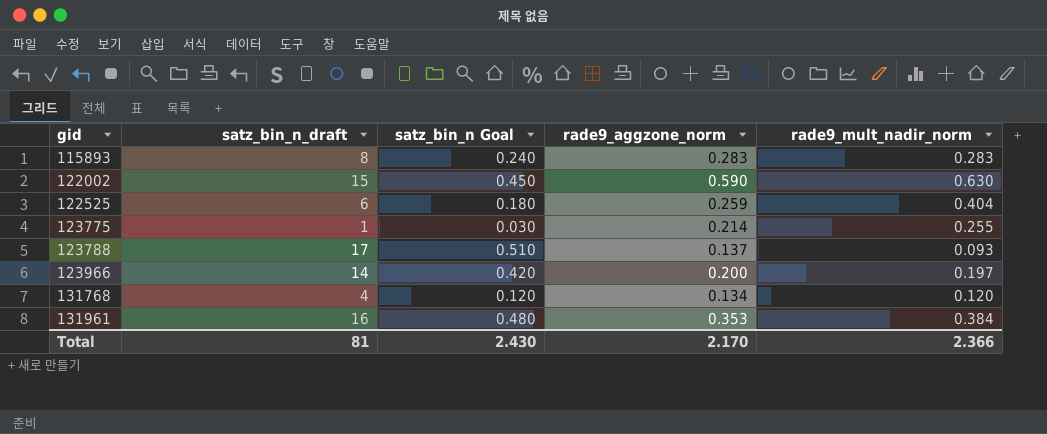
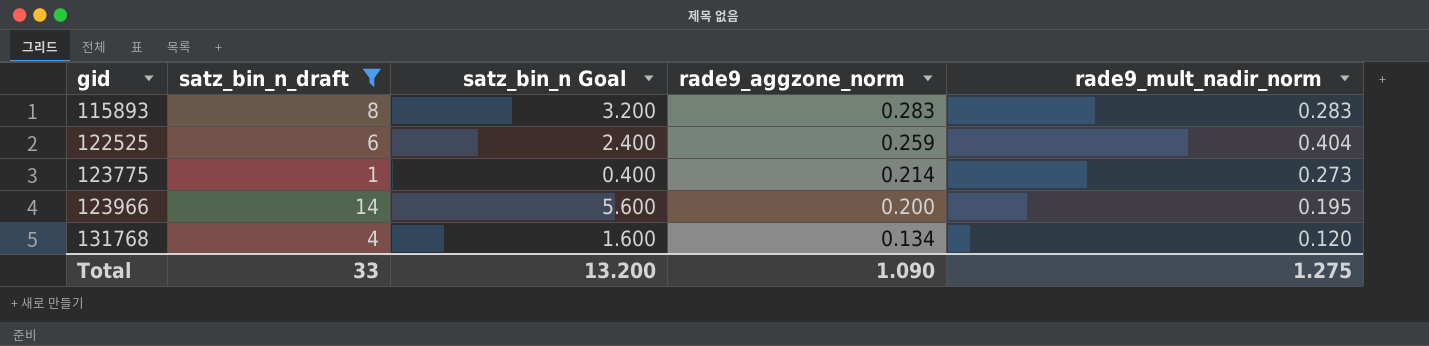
filter: none -> satz_bin_n_draft <= 14
column satz_bin_n Goal | formula: [satz_bin_n_draft] * 0.03 -> [satz_bin_n_draft] * 0.4
123775 | rade9_mult_nadir_norm: 0.255 -> 0.273
123966 | rade9_mult_nadir_norm: 0.197 -> 0.195
Total | satz_bin_n_draft: 81 -> 33
Total | satz_bin_n Goal: 2.430 -> 13.200
Total | rade9_aggzone_norm: 2.170 -> 1.090
Total | rade9_mult_nadir_norm: 2.366 -> 1.275

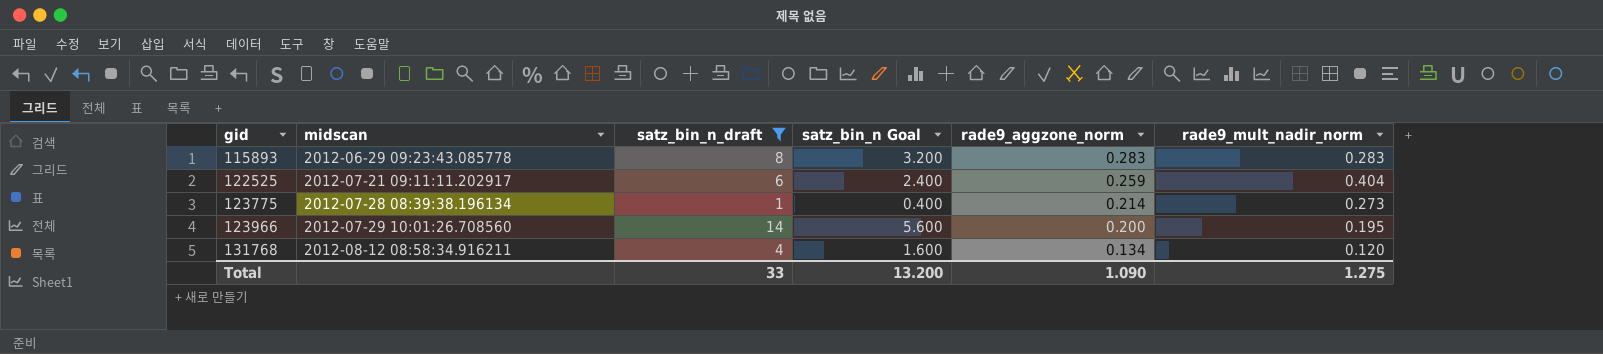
column midscan | position: none -> 2

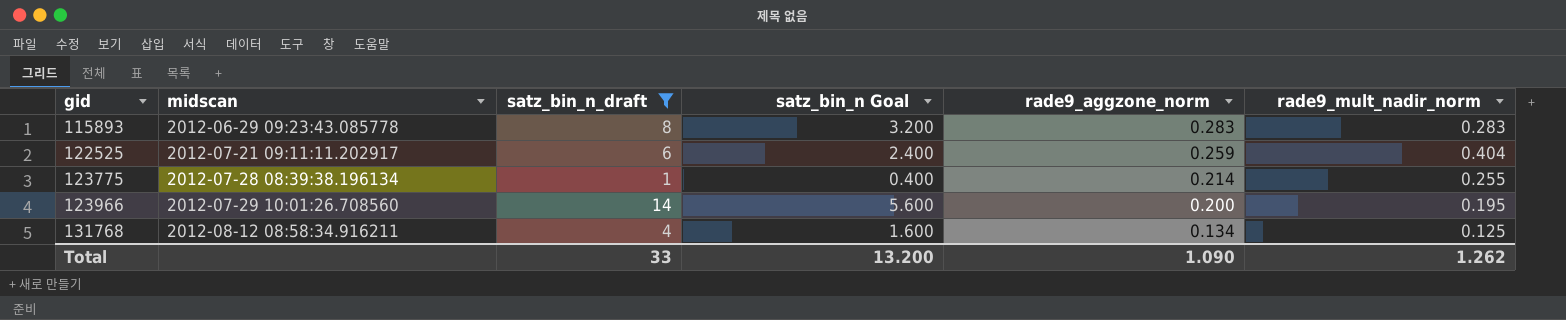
123775 | rade9_mult_nadir_norm: 0.273 -> 0.255
131768 | rade9_mult_nadir_norm: 0.120 -> 0.125
Total | rade9_mult_nadir_norm: 1.275 -> 1.262

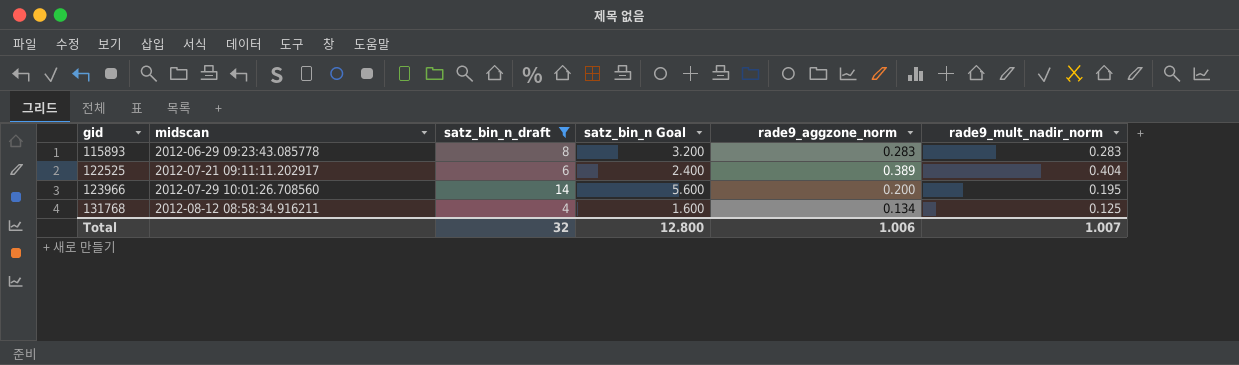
row 123775: 2012-07-28 08:39:38.196134 | 1 | 0.400 | 0.214 | 0.255 -> none
122525 | rade9_aggzone_norm: 0.259 -> 0.389
Total | satz_bin_n_draft: 33 -> 32
Total | satz_bin_n Goal: 13.200 -> 12.800
Total | rade9_aggzone_norm: 1.090 -> 1.006
Total | rade9_mult_nadir_norm: 1.262 -> 1.007

